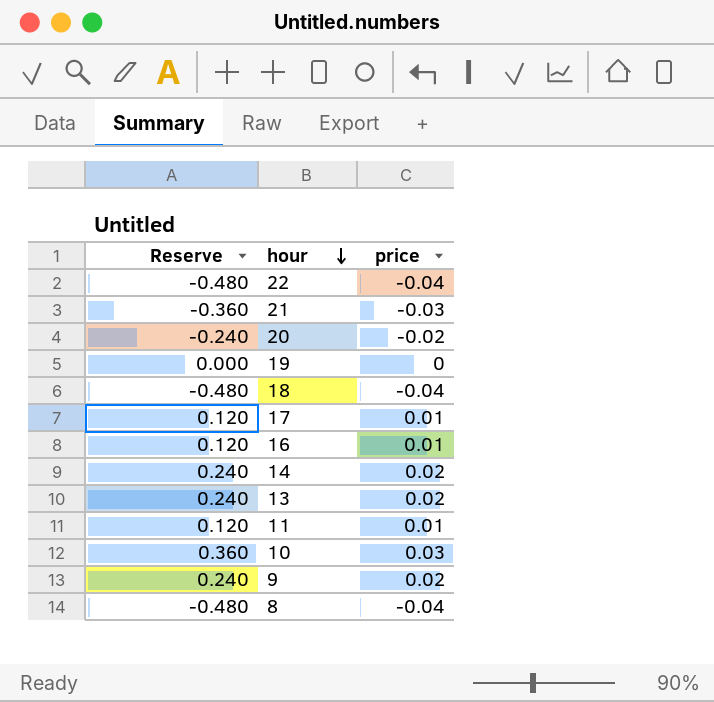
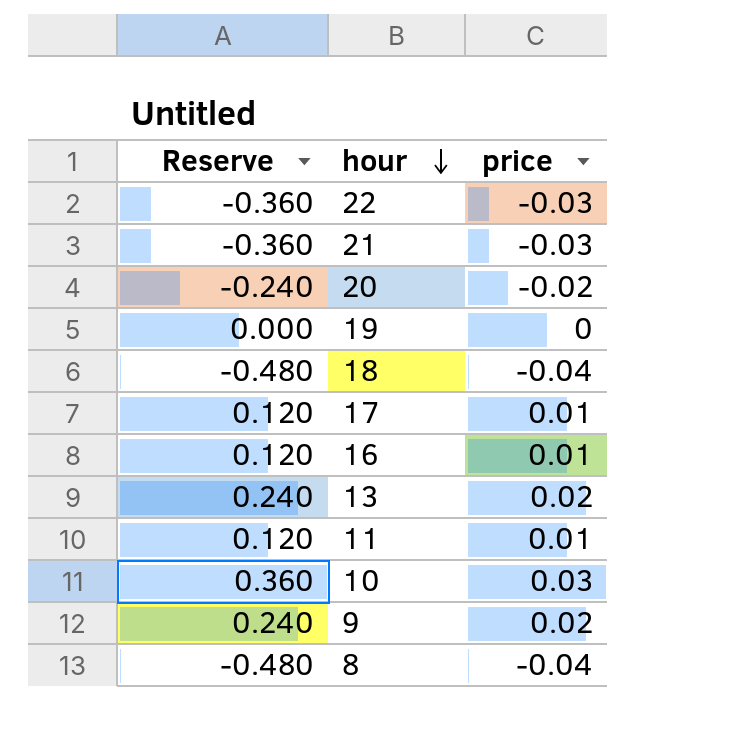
row 14: 0.240 | 0.02 -> none
22 | Reserve: -0.480 -> -0.360
22 | price: -0.04 -> -0.03

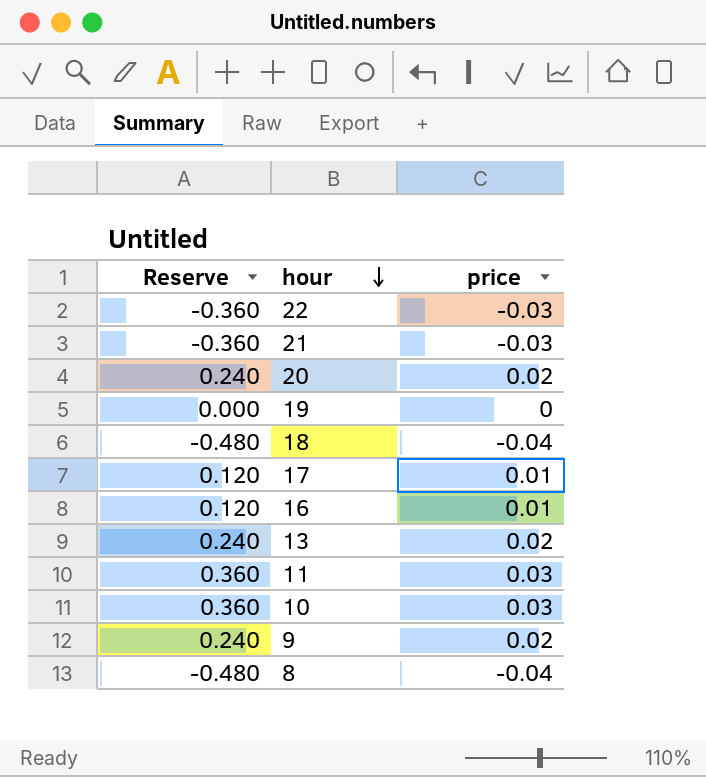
20 | Reserve: -0.240 -> 0.240
20 | price: -0.02 -> 0.02
11 | Reserve: 0.120 -> 0.360
11 | price: 0.01 -> 0.03

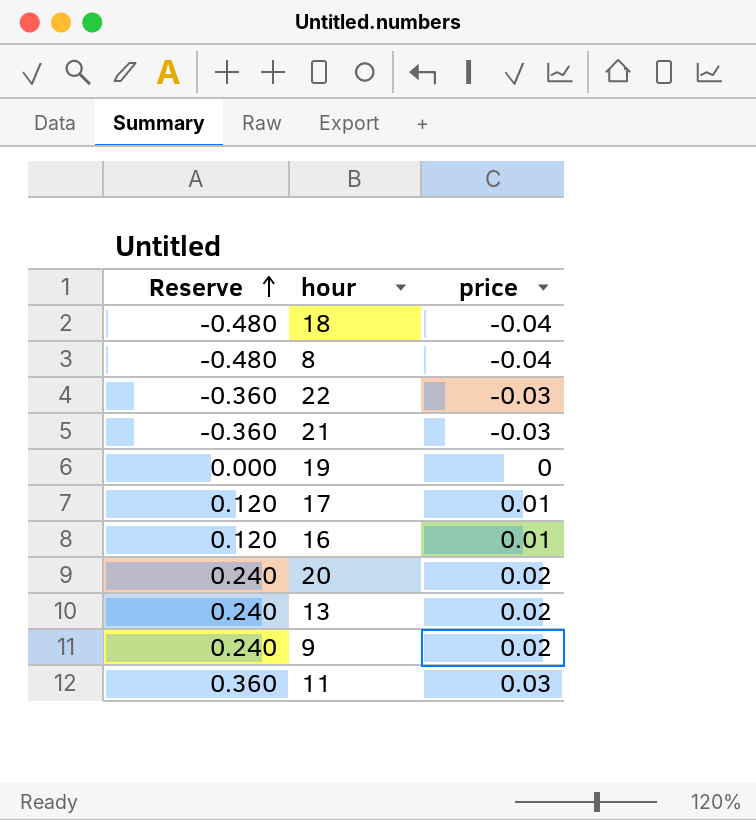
row order: hour descending -> Reserve ascending
row 10: 0.360 | 0.03 -> none

